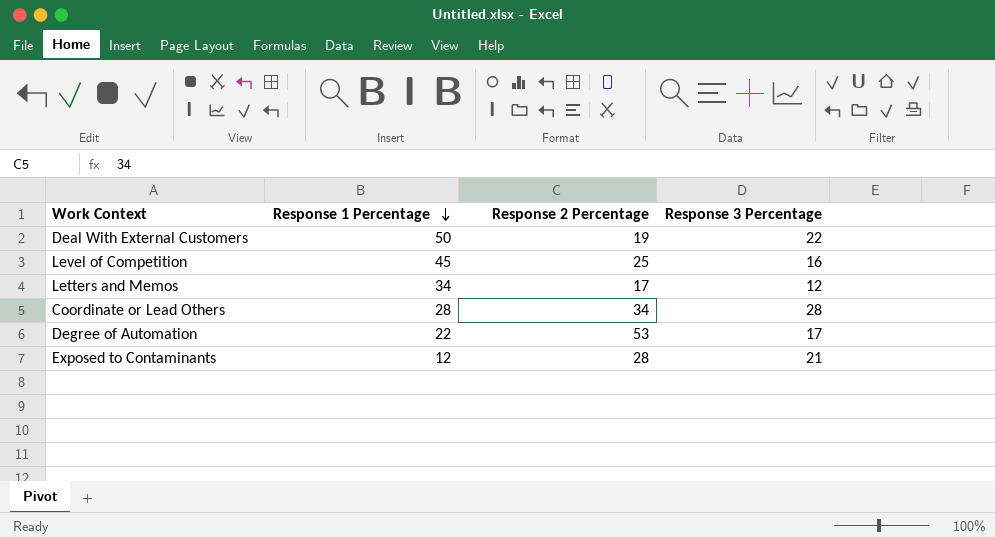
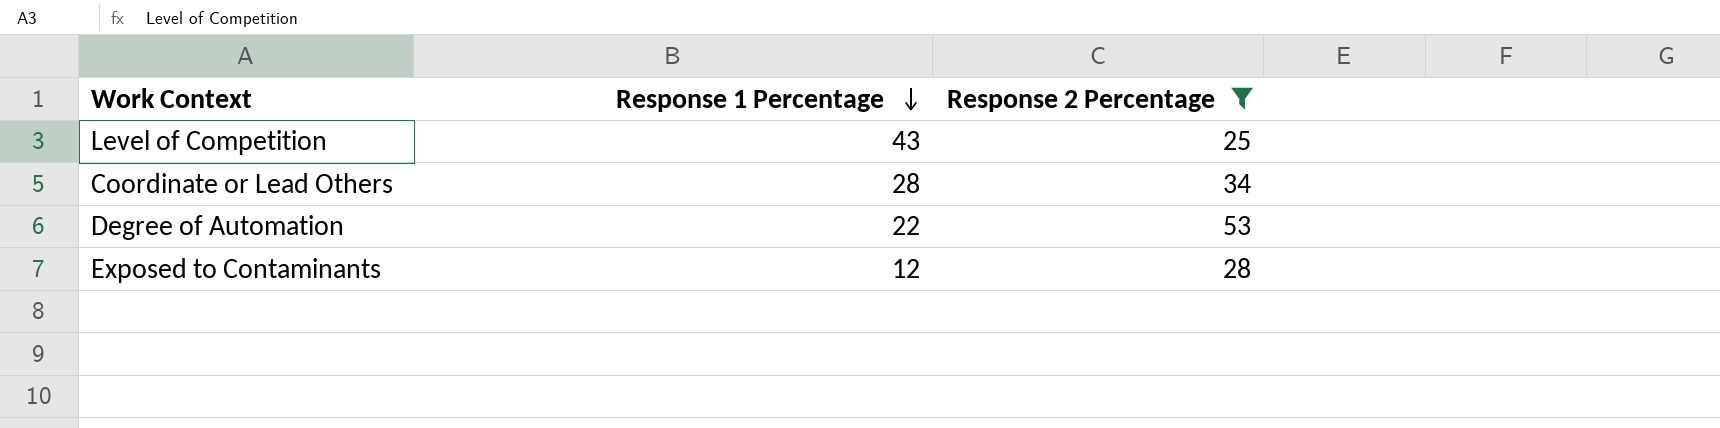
filter: none -> Response 2 Percentage >= 25
column Response 3 Percentage | position: 4 -> none
Level of Competition | Response 1 Percentage: 45 -> 43

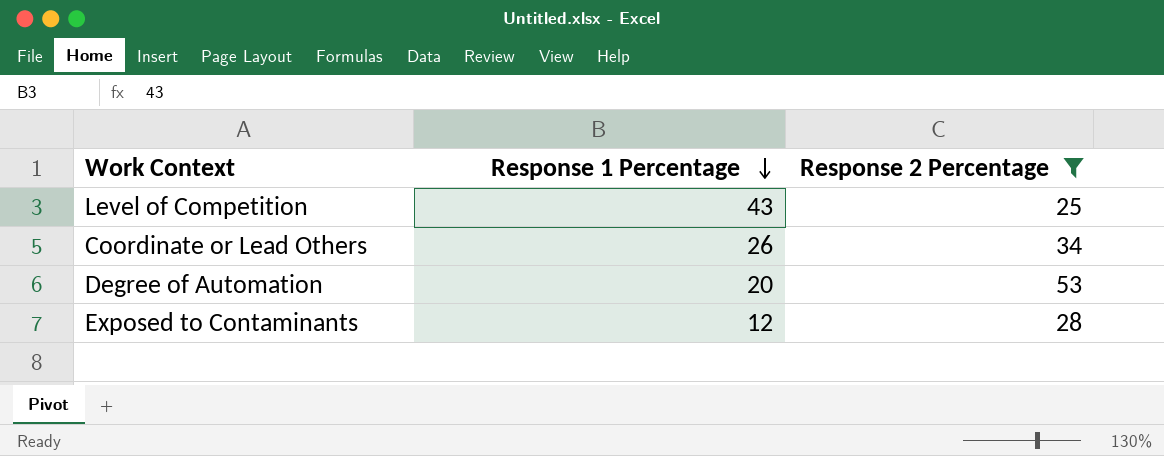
Coordinate or Lead Others | Response 1 Percentage: 28 -> 26
Degree of Automation | Response 1 Percentage: 22 -> 20

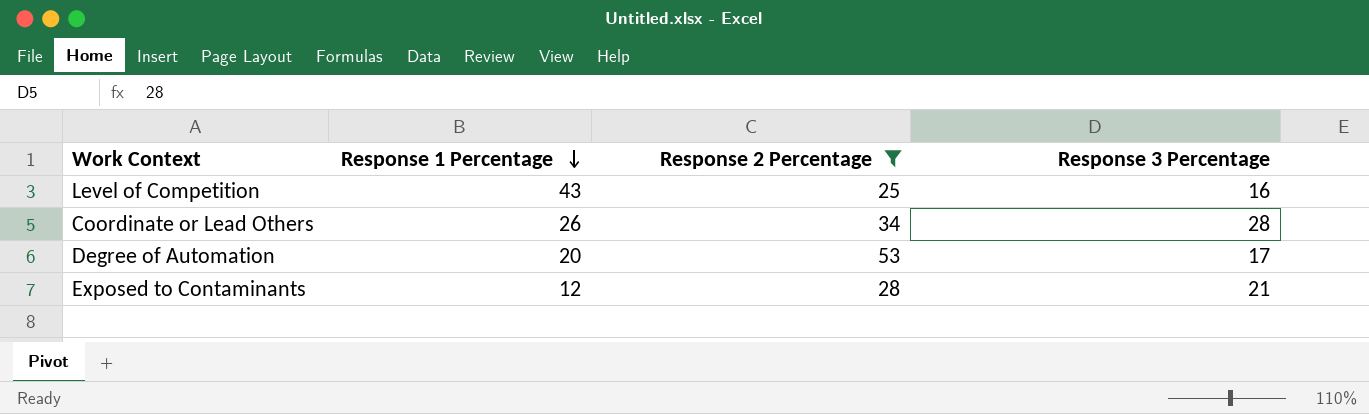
column Response 3 Percentage | position: none -> 4

